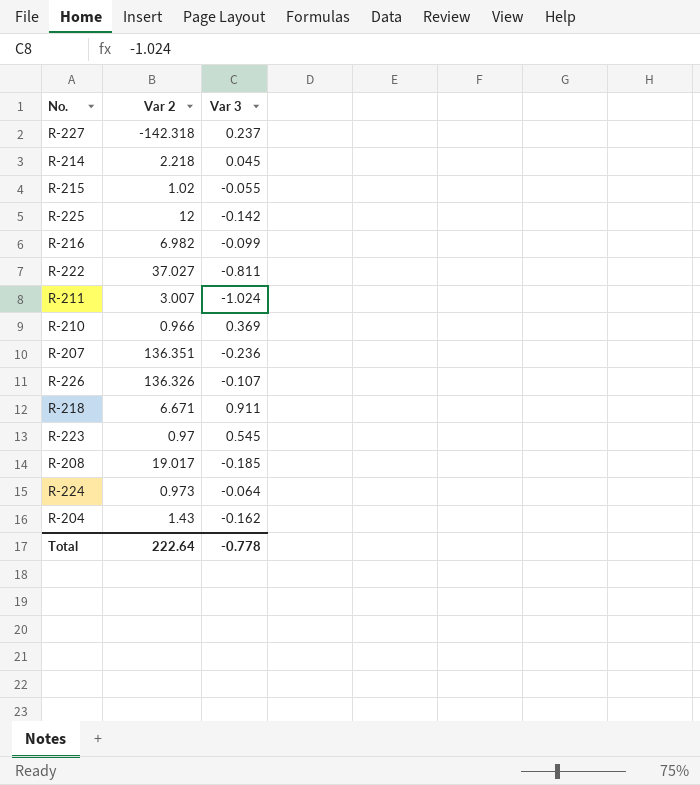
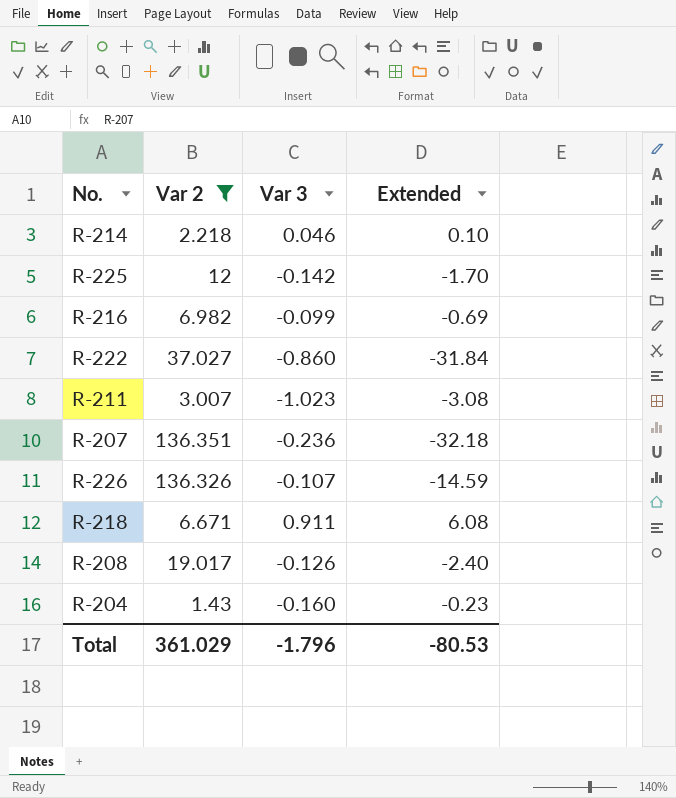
filter: none -> Var 2 >= 1.43
column Extended | formula: none -> [Var 2] * [Var 3]
R-214 | Var 3: 0.045 -> 0.046
R-222 | Var 3: -0.811 -> -0.860
R-211 | Var 3: -1.024 -> -1.023
R-208 | Var 3: -0.185 -> -0.126
R-204 | Var 3: -0.162 -> -0.160
Total | Var 2: 222.64 -> 361.029
Total | Var 3: -0.778 -> -1.796

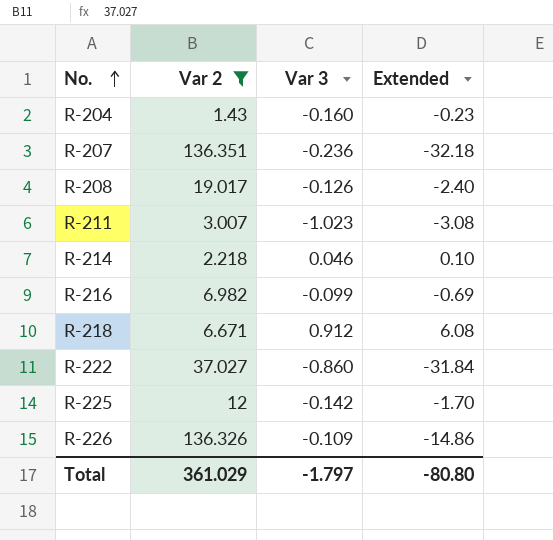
row order: none -> No. ascending
R-218 | Var 3: 0.911 -> 0.912
R-226 | Var 3: -0.107 -> -0.109
R-226 | Extended: -14.59 -> -14.86
Total | Var 3: -1.796 -> -1.797
Total | Extended: -80.53 -> -80.80

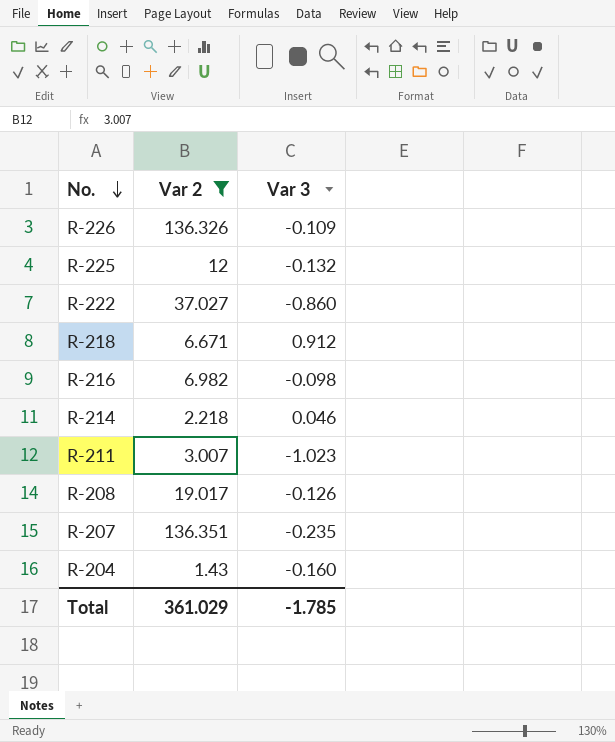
row order: No. ascending -> No. descending
column Extended | formula: [Var 2] * [Var 3] -> none
R-225 | Var 3: -0.142 -> -0.132
R-216 | Var 3: -0.099 -> -0.098
R-207 | Var 3: -0.236 -> -0.235
Total | Var 3: -1.797 -> -1.785

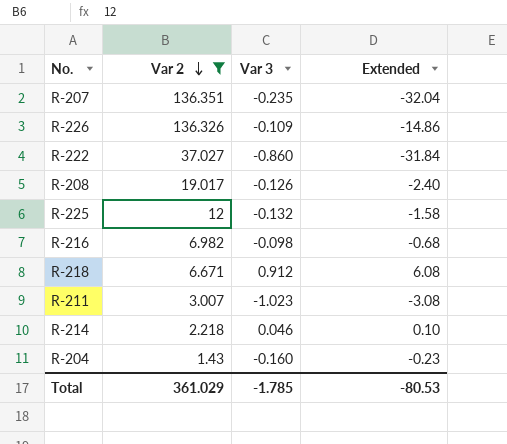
row order: No. descending -> Var 2 descending
column Extended | formula: none -> [Var 2] * [Var 3]

